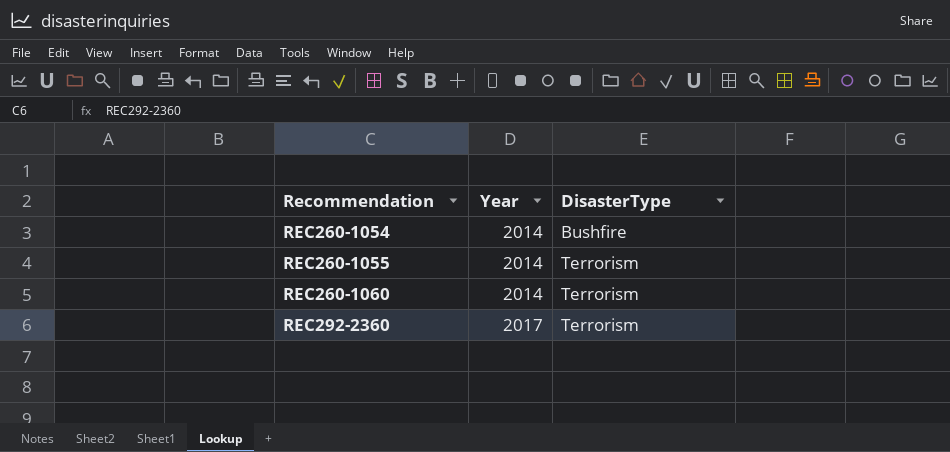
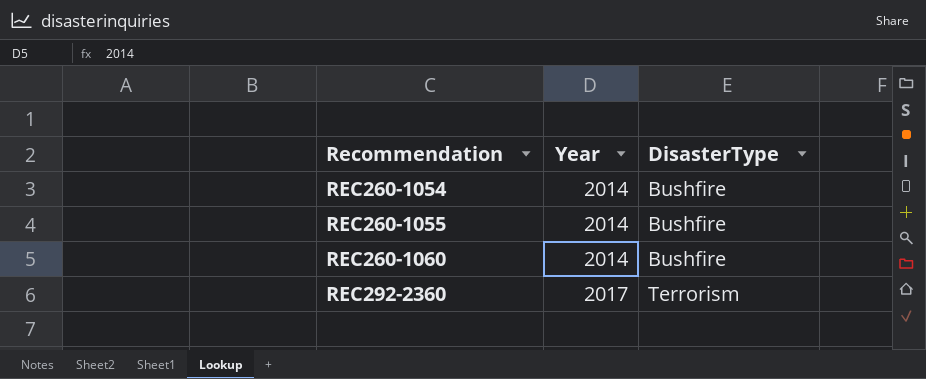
REC260-1055 | DisasterType: Terrorism -> Bushfire
REC260-1060 | DisasterType: Terrorism -> Bushfire

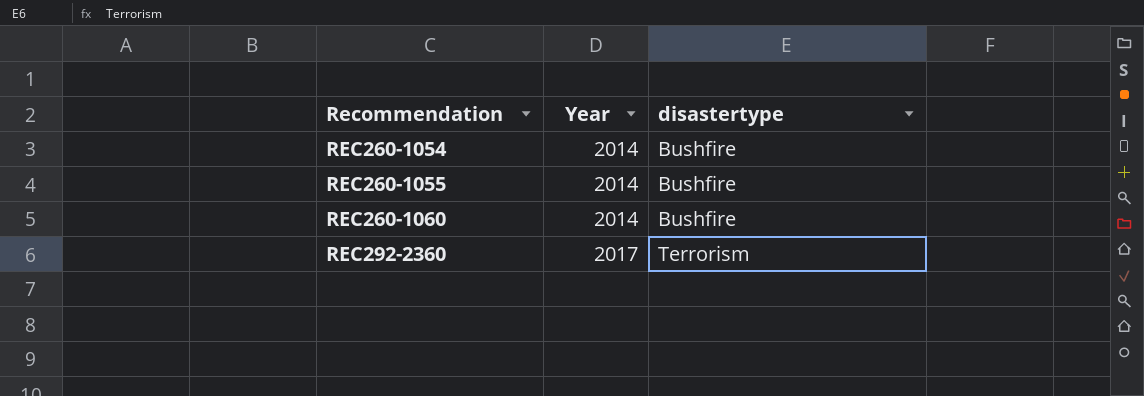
column name: DisasterType -> disastertype

